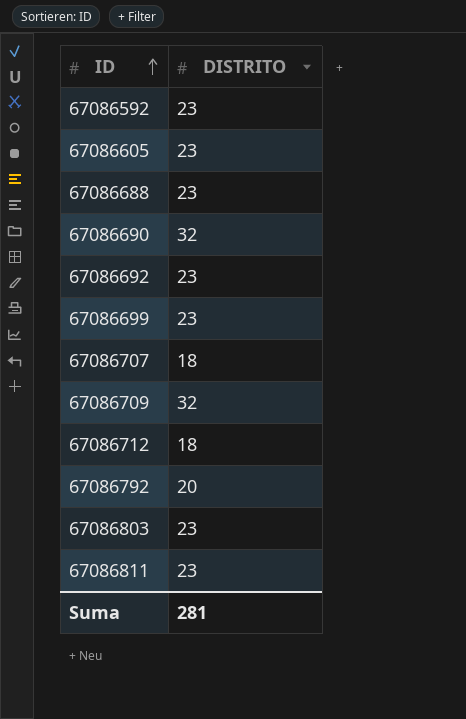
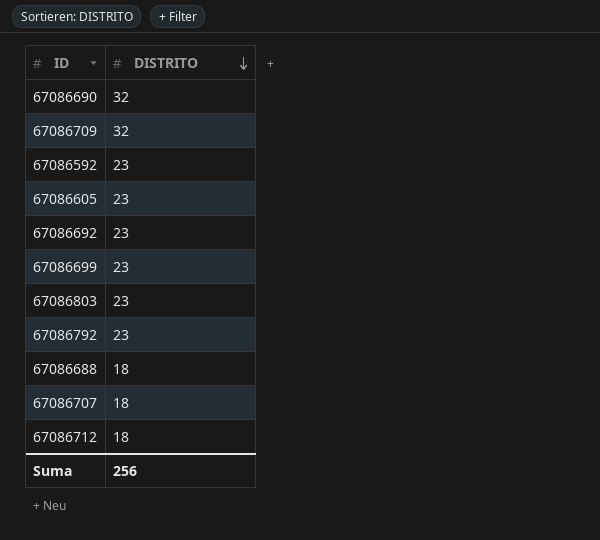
row order: ID ascending -> DISTRITO descending
row 67086811: 23 -> none
67086792 | DISTRITO: 20 -> 23
67086688 | DISTRITO: 23 -> 18
Suma | DISTRITO: 281 -> 256

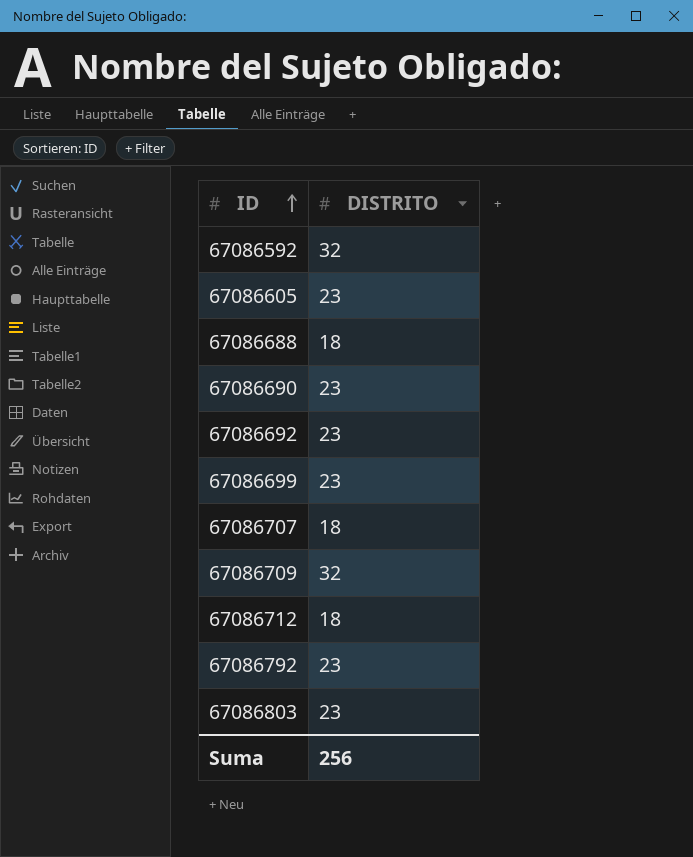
row order: DISTRITO descending -> ID ascending
67086592 | DISTRITO: 23 -> 32
67086690 | DISTRITO: 32 -> 23

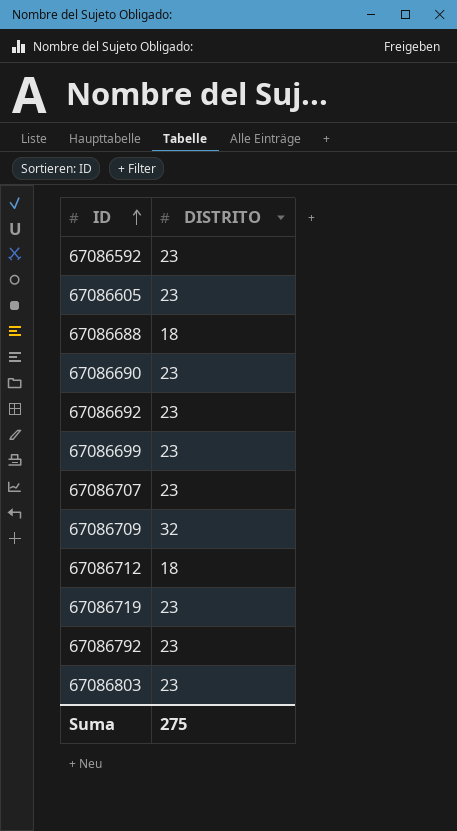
67086592 | DISTRITO: 32 -> 23
67086707 | DISTRITO: 18 -> 23
row 67086719: none -> 23
Suma | DISTRITO: 256 -> 275

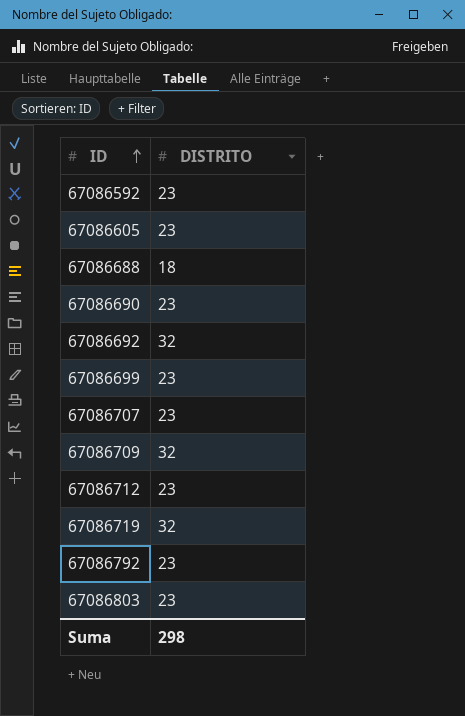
67086692 | DISTRITO: 23 -> 32
67086712 | DISTRITO: 18 -> 23
67086719 | DISTRITO: 23 -> 32
Suma | DISTRITO: 275 -> 298

